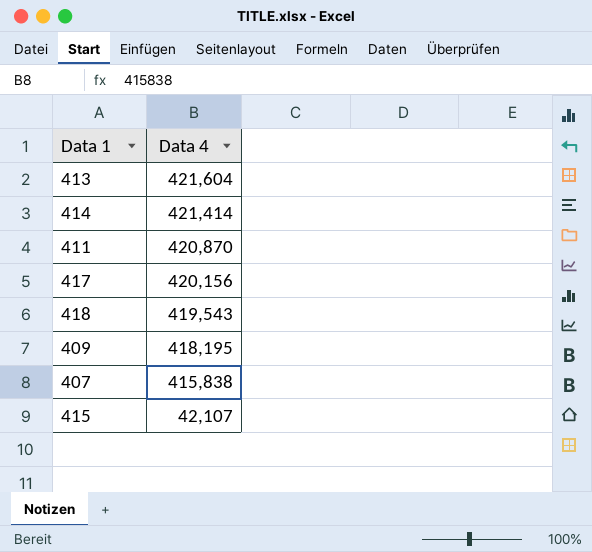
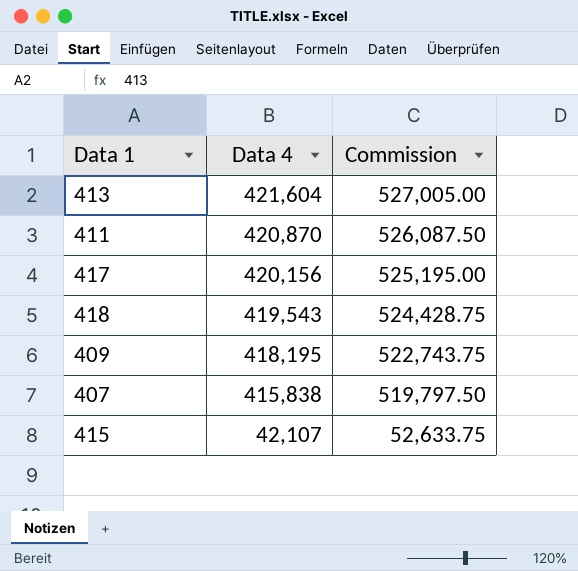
column Commission | formula: none -> [Data 4] * 1.25
row 414: 421,414 -> none

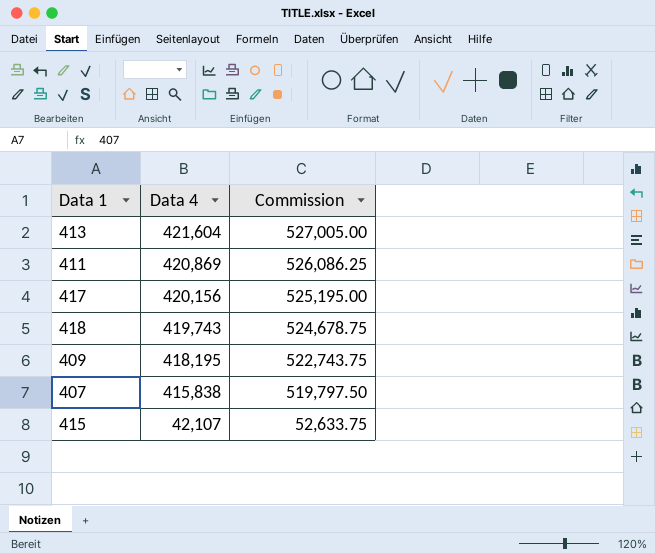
411 | Data 4: 420,870 -> 420,869
411 | Commission: 526,087.50 -> 526,086.25
418 | Data 4: 419,543 -> 419,743
418 | Commission: 524,428.75 -> 524,678.75

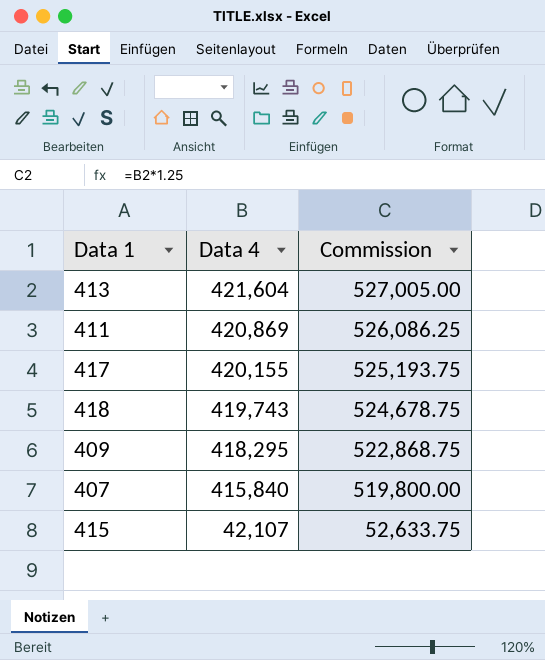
417 | Data 4: 420,156 -> 420,155
417 | Commission: 525,195.00 -> 525,193.75
409 | Data 4: 418,195 -> 418,295
409 | Commission: 522,743.75 -> 522,868.75
407 | Data 4: 415,838 -> 415,840
407 | Commission: 519,797.50 -> 519,800.00

